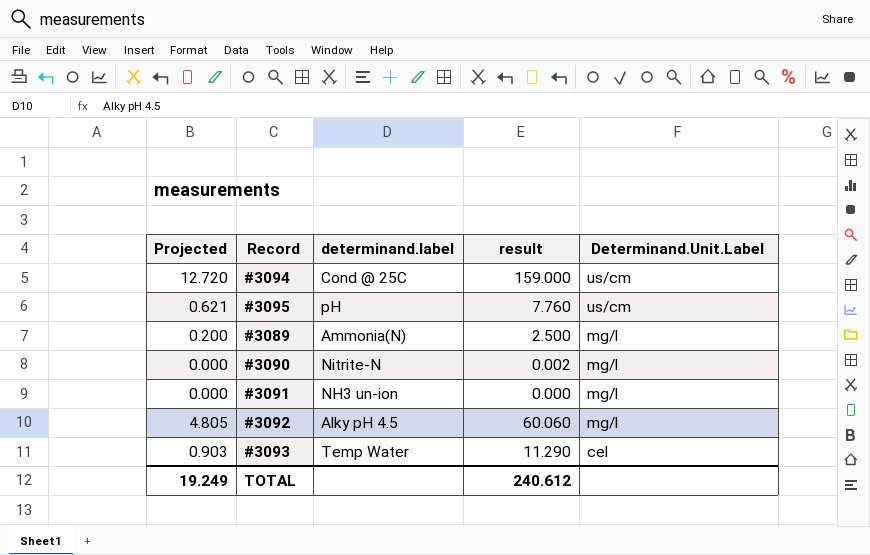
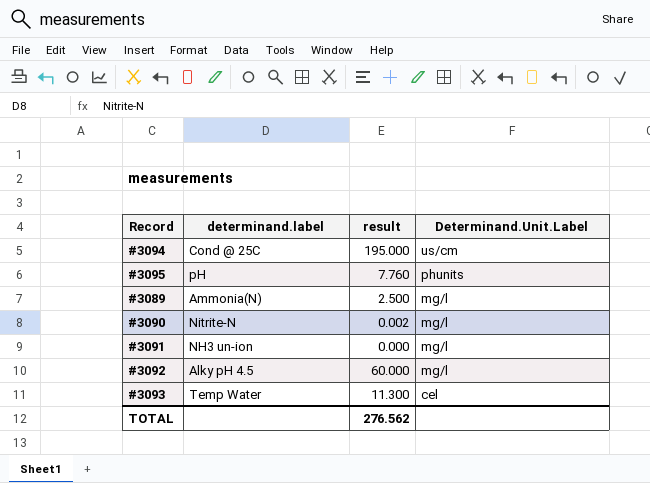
column Projected | formula: [result] * 0.08 -> none
#3094 | result: 159.000 -> 195.000
#3095 | Determinand.Unit.Label: us/cm -> phunits
#3092 | result: 60.060 -> 60.000
#3093 | result: 11.290 -> 11.300
TOTAL | result: 240.612 -> 276.562

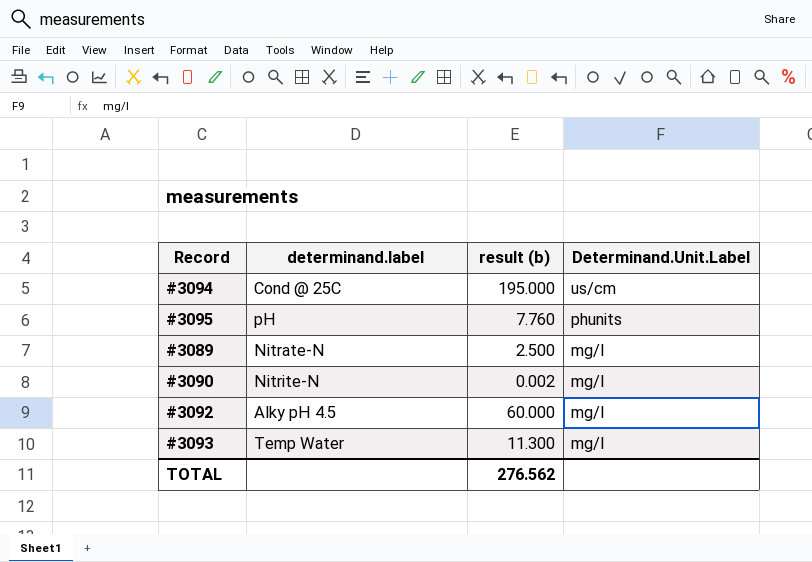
column name: result -> result (b)
row #3091: NH3 un-ion | 0.000 | mg/l -> none
#3089 | determinand.label: Ammonia(N) -> Nitrate-N
#3093 | Determinand.Unit.Label: cel -> mg/l

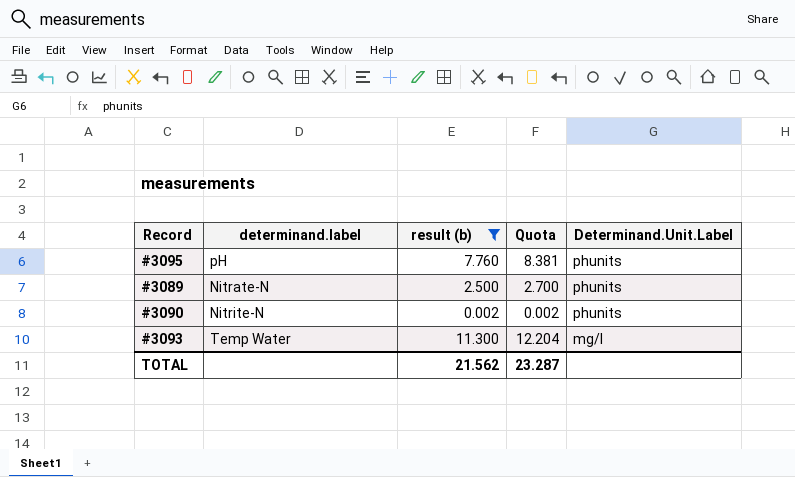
filter: none -> result (b) <= 11.300
column Quota | formula: none -> [result (b)] * 1.08
#3089 | Determinand.Unit.Label: mg/l -> phunits
#3090 | Determinand.Unit.Label: mg/l -> phunits
TOTAL | result (b): 276.562 -> 21.562

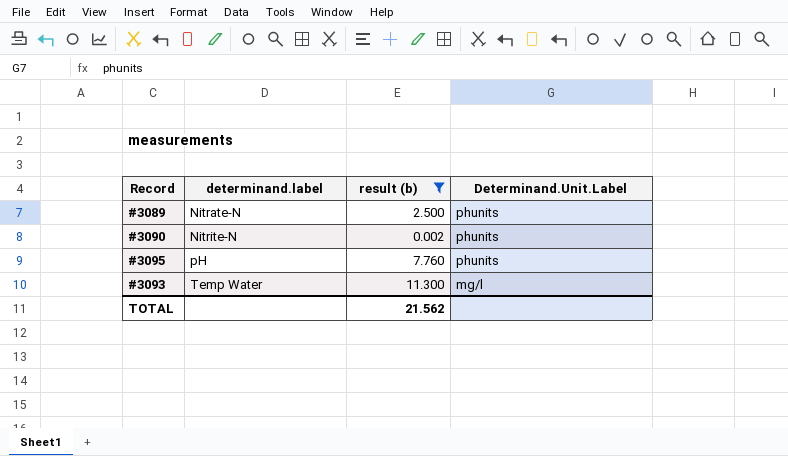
row order: Determinand.Unit.Label descending -> determinand.label ascending
column Quota | formula: [result (b)] * 1.08 -> none

